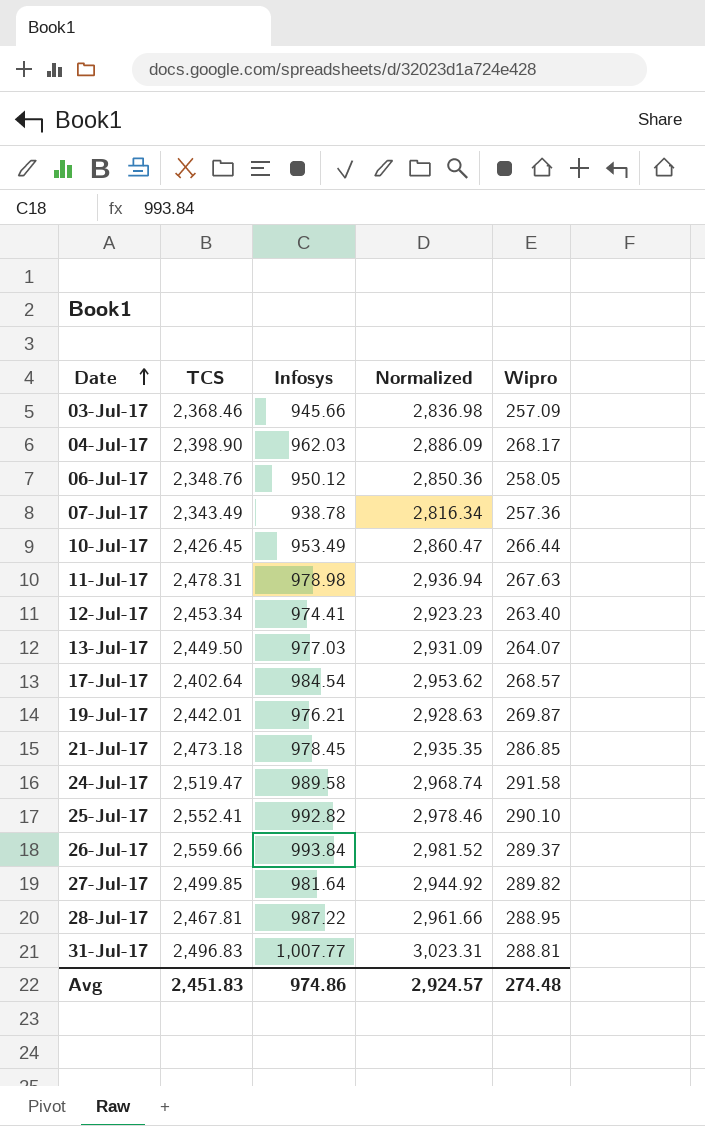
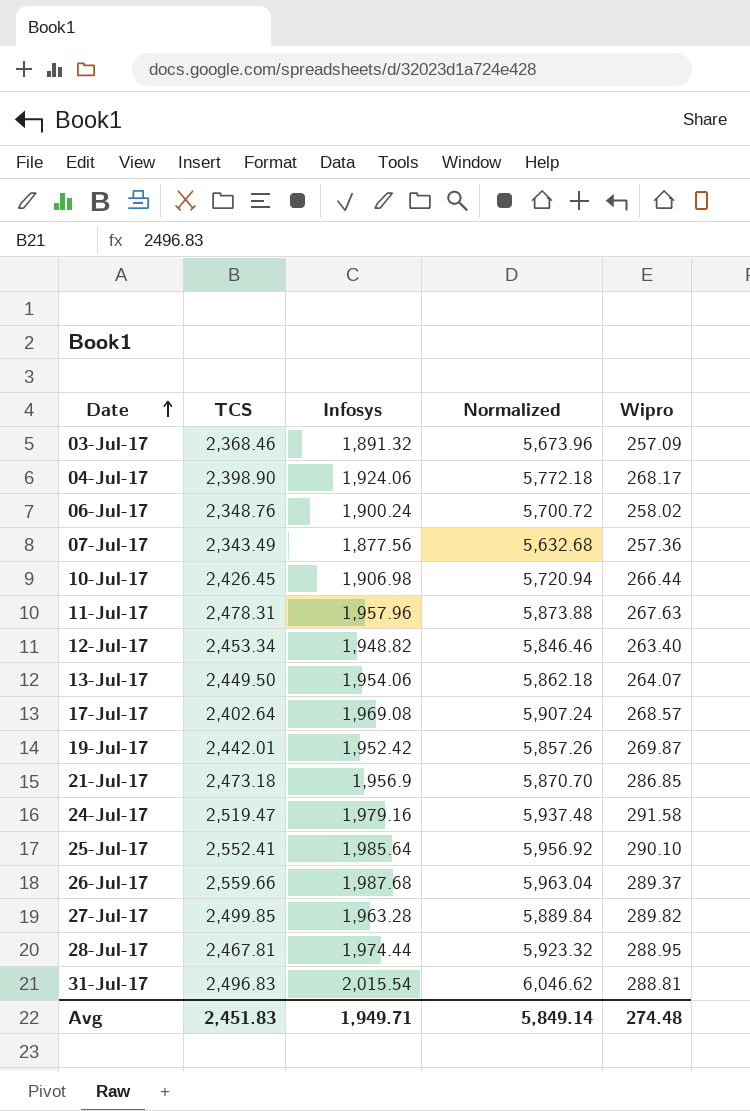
03-Jul-17 | Infosys: 945.66 -> 1,891.32
03-Jul-17 | Normalized: 2,836.98 -> 5,673.96
04-Jul-17 | Infosys: 962.03 -> 1,924.06
04-Jul-17 | Normalized: 2,886.09 -> 5,772.18
06-Jul-17 | Infosys: 950.12 -> 1,900.24
06-Jul-17 | Normalized: 2,850.36 -> 5,700.72
06-Jul-17 | Wipro: 258.05 -> 258.02
07-Jul-17 | Infosys: 938.78 -> 1,877.56
07-Jul-17 | Normalized: 2,816.34 -> 5,632.68
10-Jul-17 | Infosys: 953.49 -> 1,906.98
10-Jul-17 | Normalized: 2,860.47 -> 5,720.94
11-Jul-17 | Infosys: 978.98 -> 1,957.96
11-Jul-17 | Normalized: 2,936.94 -> 5,873.88
12-Jul-17 | Infosys: 974.41 -> 1,948.82
12-Jul-17 | Normalized: 2,923.23 -> 5,846.46
13-Jul-17 | Infosys: 977.03 -> 1,954.06
13-Jul-17 | Normalized: 2,931.09 -> 5,862.18
17-Jul-17 | Infosys: 984.54 -> 1,969.08
17-Jul-17 | Normalized: 2,953.62 -> 5,907.24
19-Jul-17 | Infosys: 976.21 -> 1,952.42
19-Jul-17 | Normalized: 2,928.63 -> 5,857.26
21-Jul-17 | Infosys: 978.45 -> 1,956.9
21-Jul-17 | Normalized: 2,935.35 -> 5,870.70
24-Jul-17 | Infosys: 989.58 -> 1,979.16
24-Jul-17 | Normalized: 2,968.74 -> 5,937.48
25-Jul-17 | Infosys: 992.82 -> 1,985.64
25-Jul-17 | Normalized: 2,978.46 -> 5,956.92
26-Jul-17 | Infosys: 993.84 -> 1,987.68
26-Jul-17 | Normalized: 2,981.52 -> 5,963.04
27-Jul-17 | Infosys: 981.64 -> 1,963.28
27-Jul-17 | Normalized: 2,944.92 -> 5,889.84
28-Jul-17 | Infosys: 987.22 -> 1,974.44
28-Jul-17 | Normalized: 2,961.66 -> 5,923.32
31-Jul-17 | Infosys: 1,007.77 -> 2,015.54
31-Jul-17 | Normalized: 3,023.31 -> 6,046.62
Avg | Infosys: 974.86 -> 1,949.71
Avg | Normalized: 2,924.57 -> 5,849.14

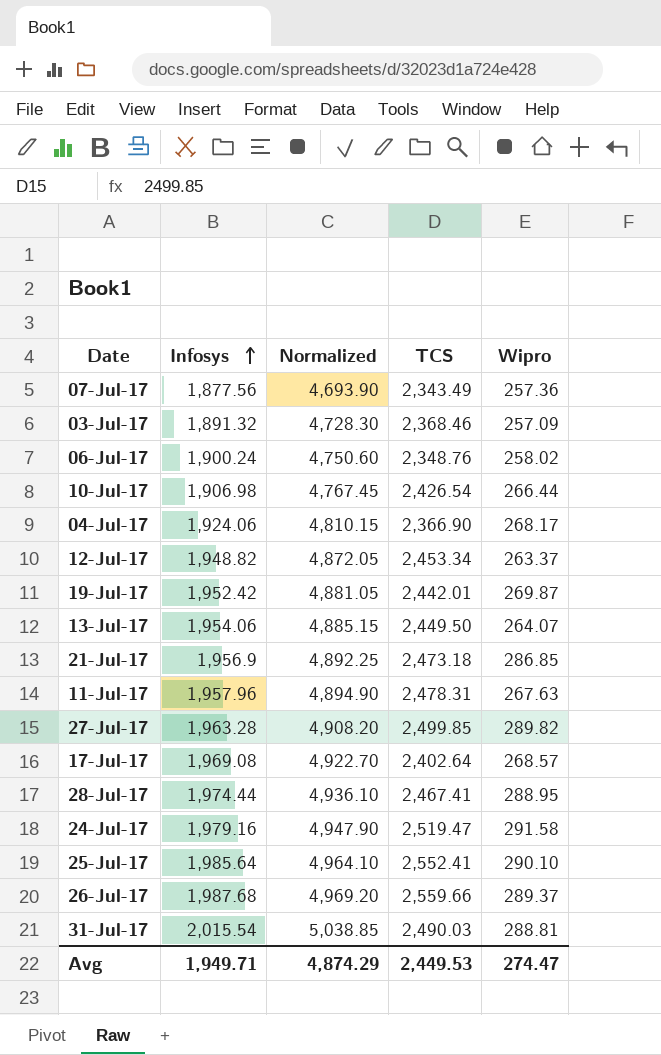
row order: Date ascending -> Infosys ascending
column Normalized | formula: [Infosys] * 3 -> [Infosys] * 2.5
column TCS | position: 2 -> 4
10-Jul-17 | TCS: 2,426.45 -> 2,426.54
04-Jul-17 | TCS: 2,398.90 -> 2,366.90
12-Jul-17 | Wipro: 263.40 -> 263.37
28-Jul-17 | TCS: 2,467.81 -> 2,467.41
31-Jul-17 | TCS: 2,496.83 -> 2,490.03
Avg | Normalized: 5,849.14 -> 4,874.29
Avg | TCS: 2,451.83 -> 2,449.53
Avg | Wipro: 274.48 -> 274.47

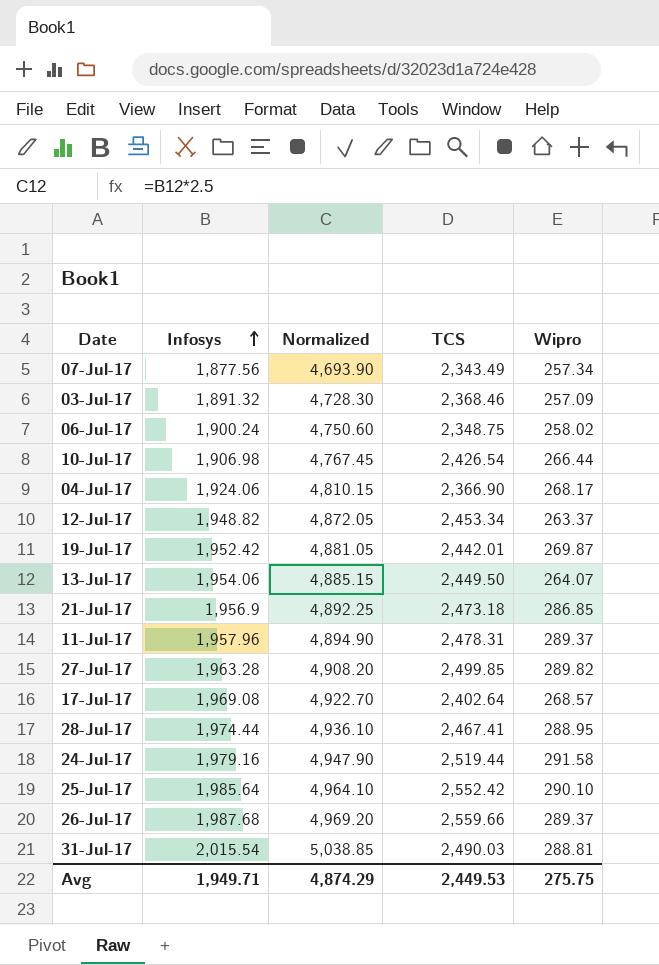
07-Jul-17 | Wipro: 257.36 -> 257.34
06-Jul-17 | TCS: 2,348.76 -> 2,348.75
11-Jul-17 | Wipro: 267.63 -> 289.37
24-Jul-17 | TCS: 2,519.47 -> 2,519.44
25-Jul-17 | TCS: 2,552.41 -> 2,552.42
Avg | Wipro: 274.47 -> 275.75

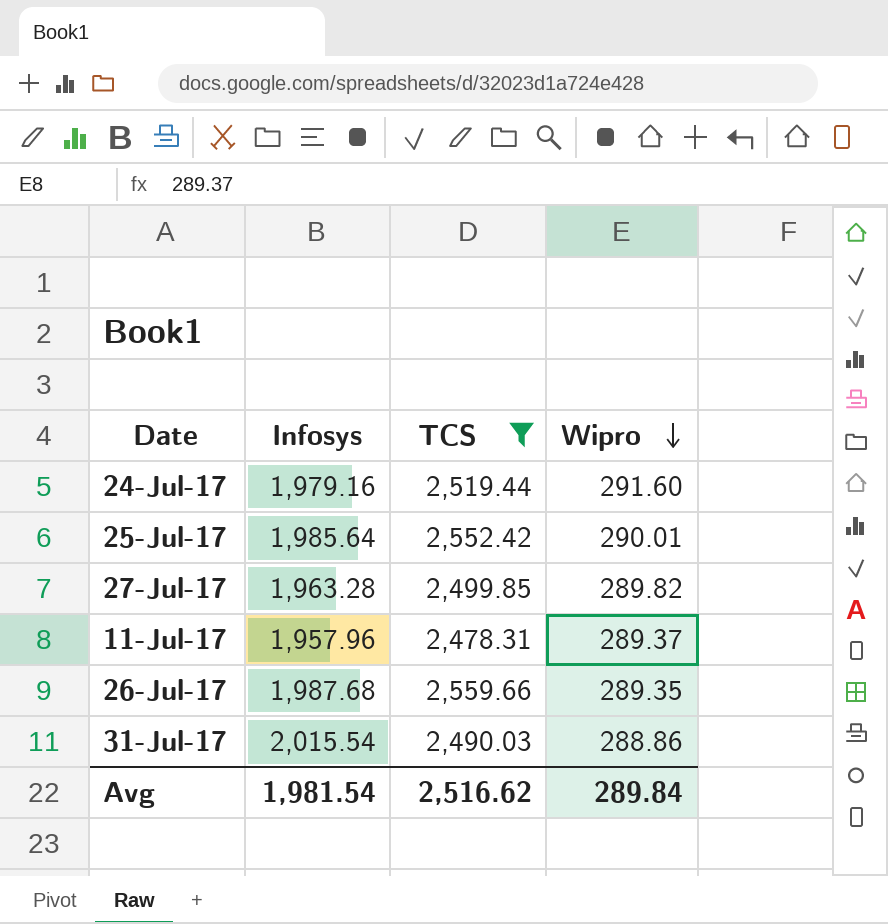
filter: none -> TCS >= 2,478.31
row order: Infosys ascending -> Wipro descending
column Normalized | formula: [Infosys] * 2.5 -> none
24-Jul-17 | Wipro: 291.58 -> 291.60
25-Jul-17 | Wipro: 290.10 -> 290.01
26-Jul-17 | Wipro: 289.37 -> 289.35
31-Jul-17 | Wipro: 288.81 -> 288.86
Avg | Infosys: 1,949.71 -> 1,981.54
Avg | TCS: 2,449.53 -> 2,516.62
Avg | Wipro: 275.75 -> 289.84

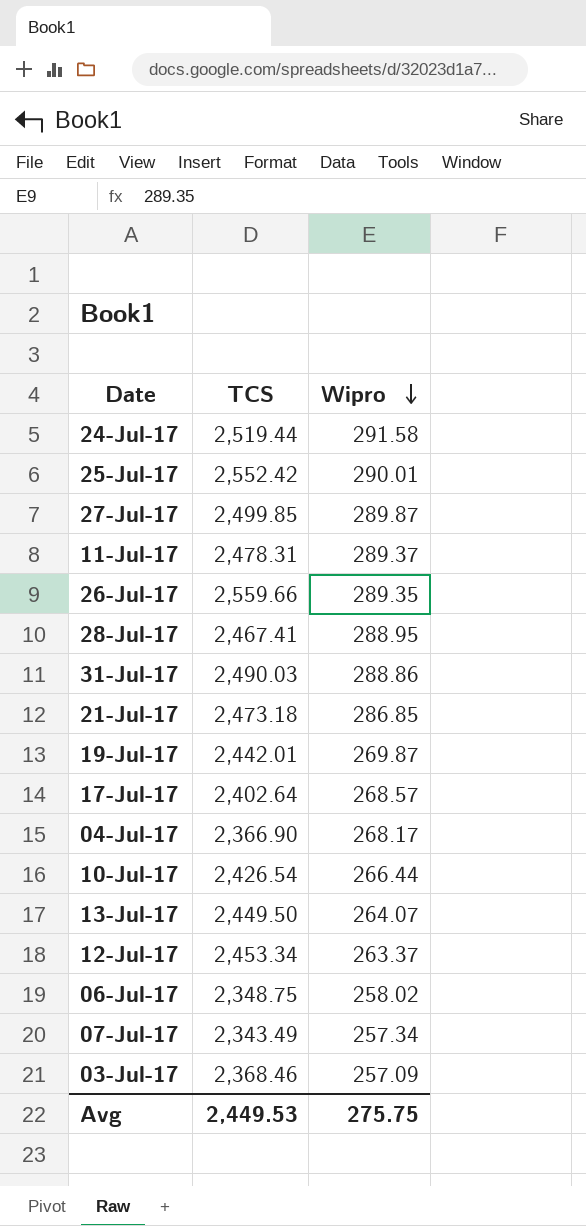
filter: TCS >= 2,478.31 -> none
column Infosys | position: 2 -> none
24-Jul-17 | Wipro: 291.60 -> 291.58
27-Jul-17 | Wipro: 289.82 -> 289.87
Avg | TCS: 2,516.62 -> 2,449.53
Avg | Wipro: 289.84 -> 275.75

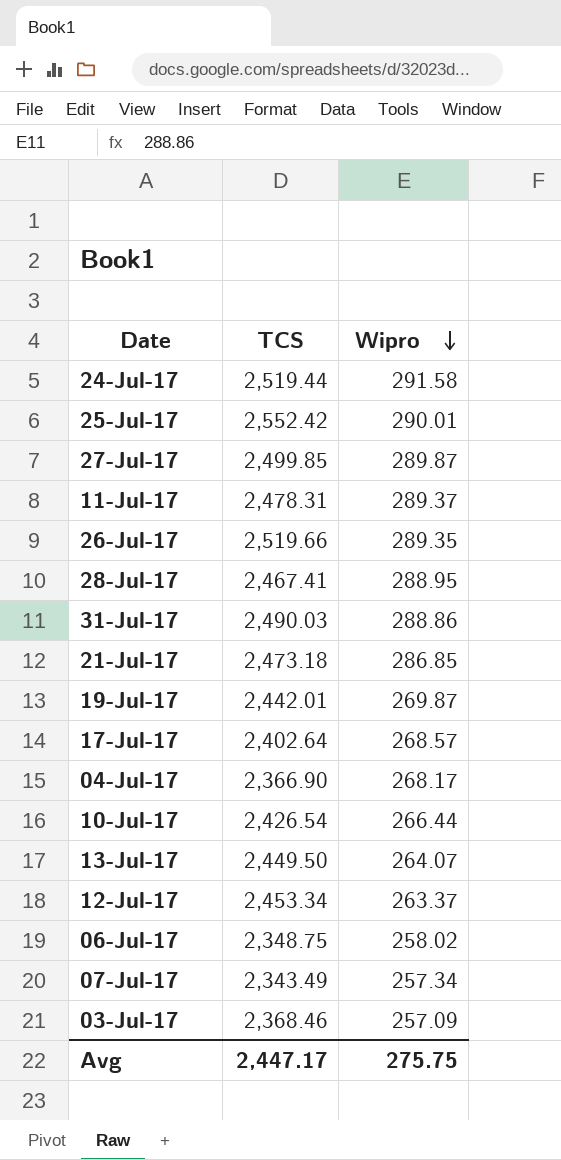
26-Jul-17 | TCS: 2,559.66 -> 2,519.66
Avg | TCS: 2,449.53 -> 2,447.17

